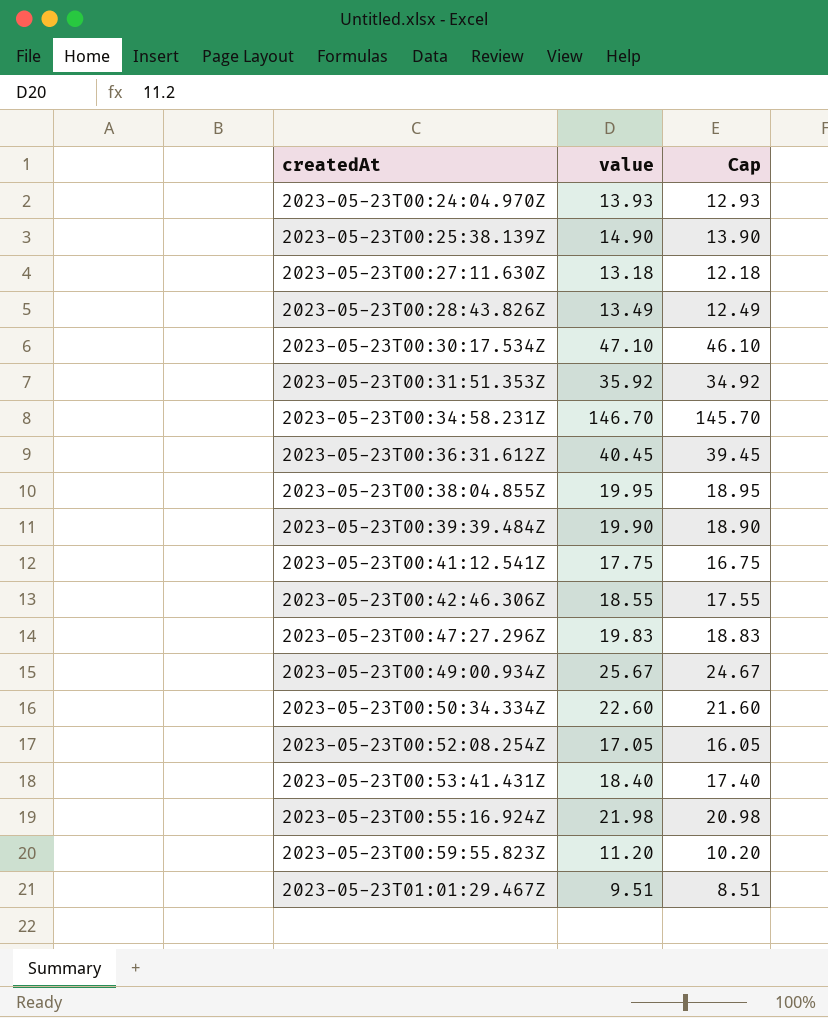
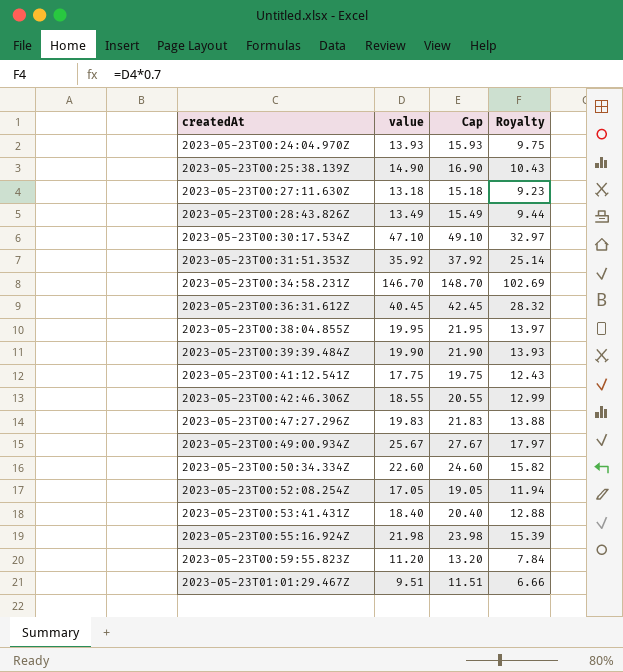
column Cap | formula: [value] - 1 -> [value] + 2
column Royalty | formula: none -> [value] * 0.7

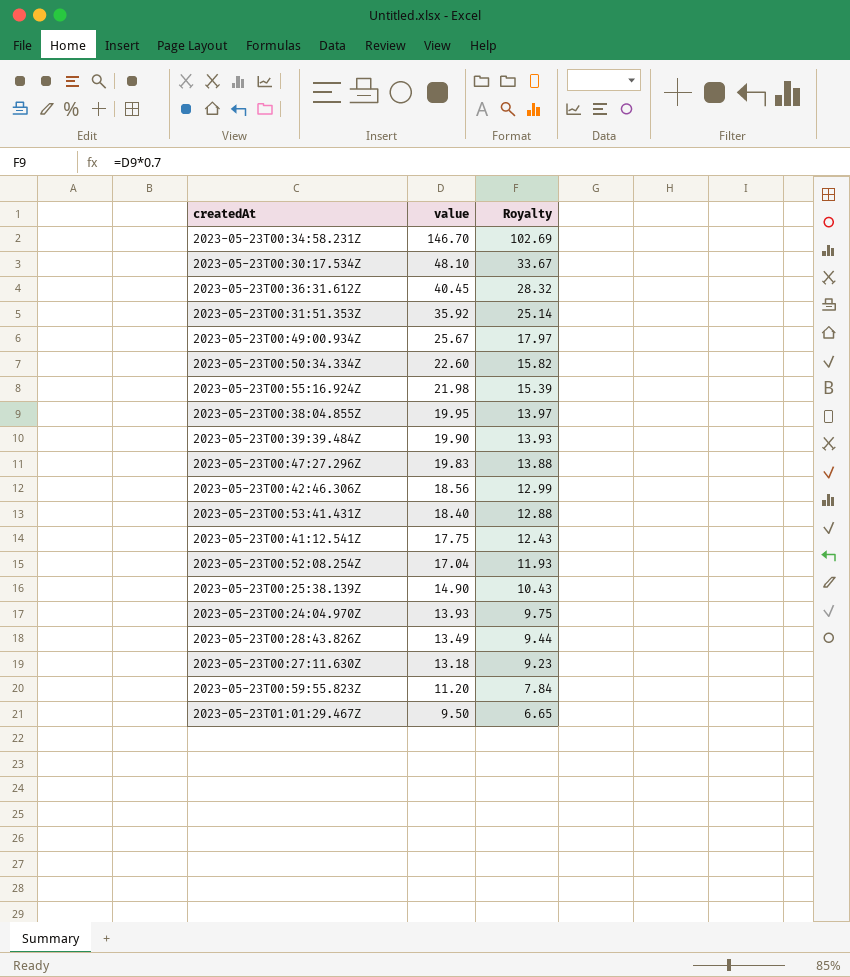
row order: createdAt ascending -> value descending
column Cap | formula: [value] + 2 -> none
2023-05-23T00:30:17.534Z | value: 47.10 -> 48.10
2023-05-23T00:30:17.534Z | Royalty: 32.97 -> 33.67
2023-05-23T00:42:46.306Z | value: 18.55 -> 18.56
2023-05-23T00:52:08.254Z | value: 17.05 -> 17.04
2023-05-23T00:52:08.254Z | Royalty: 11.94 -> 11.93
2023-05-23T01:01:29.467Z | value: 9.51 -> 9.50
2023-05-23T01:01:29.467Z | Royalty: 6.66 -> 6.65

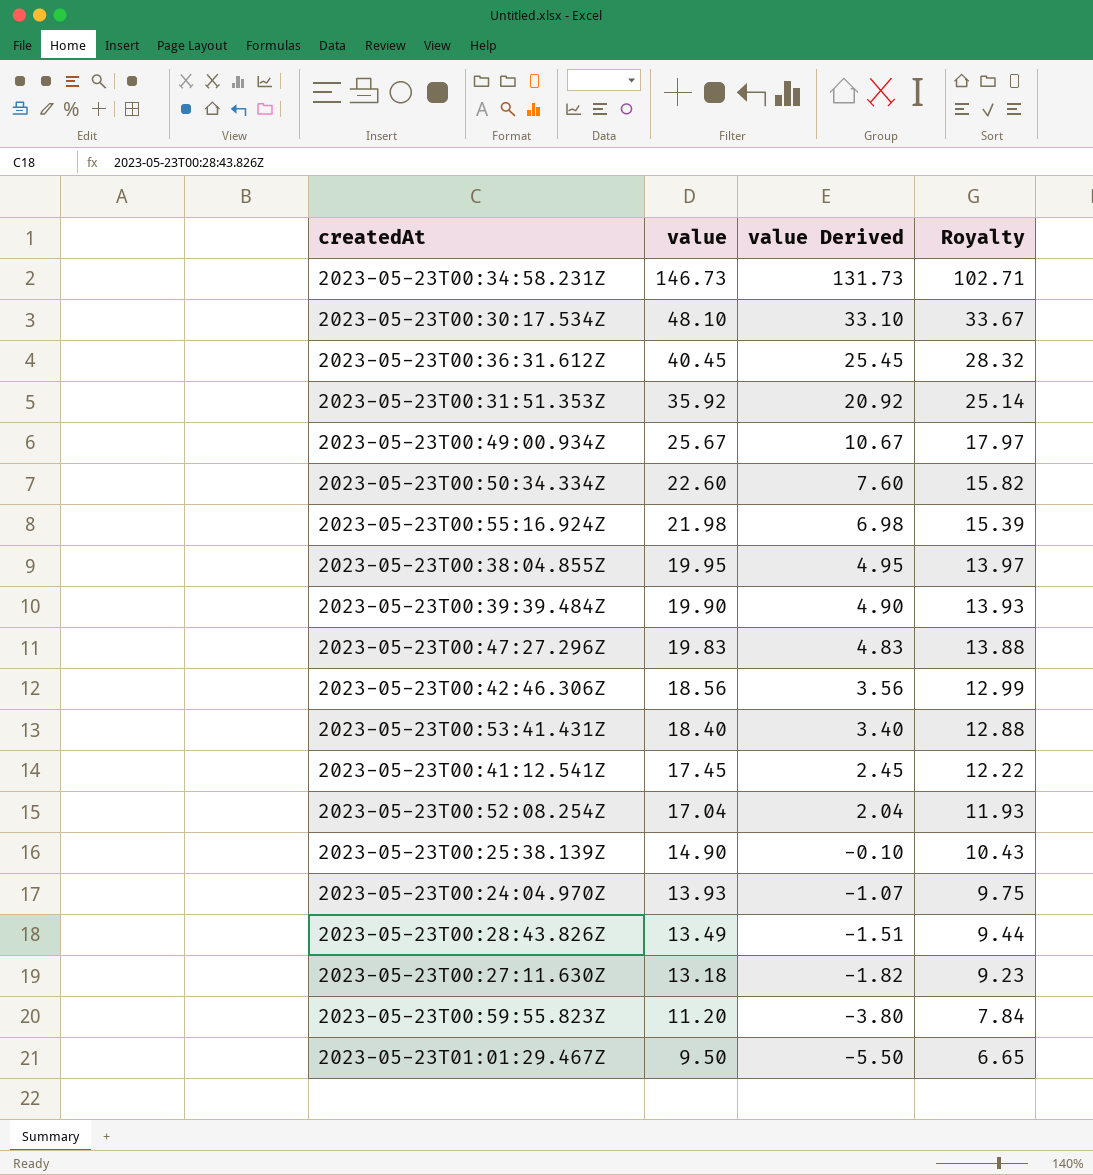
column value Derived | formula: none -> [value] - 15
2023-05-23T00:34:58.231Z | value: 146.70 -> 146.73
2023-05-23T00:34:58.231Z | Royalty: 102.69 -> 102.71
2023-05-23T00:41:12.541Z | value: 17.75 -> 17.45
2023-05-23T00:41:12.541Z | Royalty: 12.43 -> 12.22

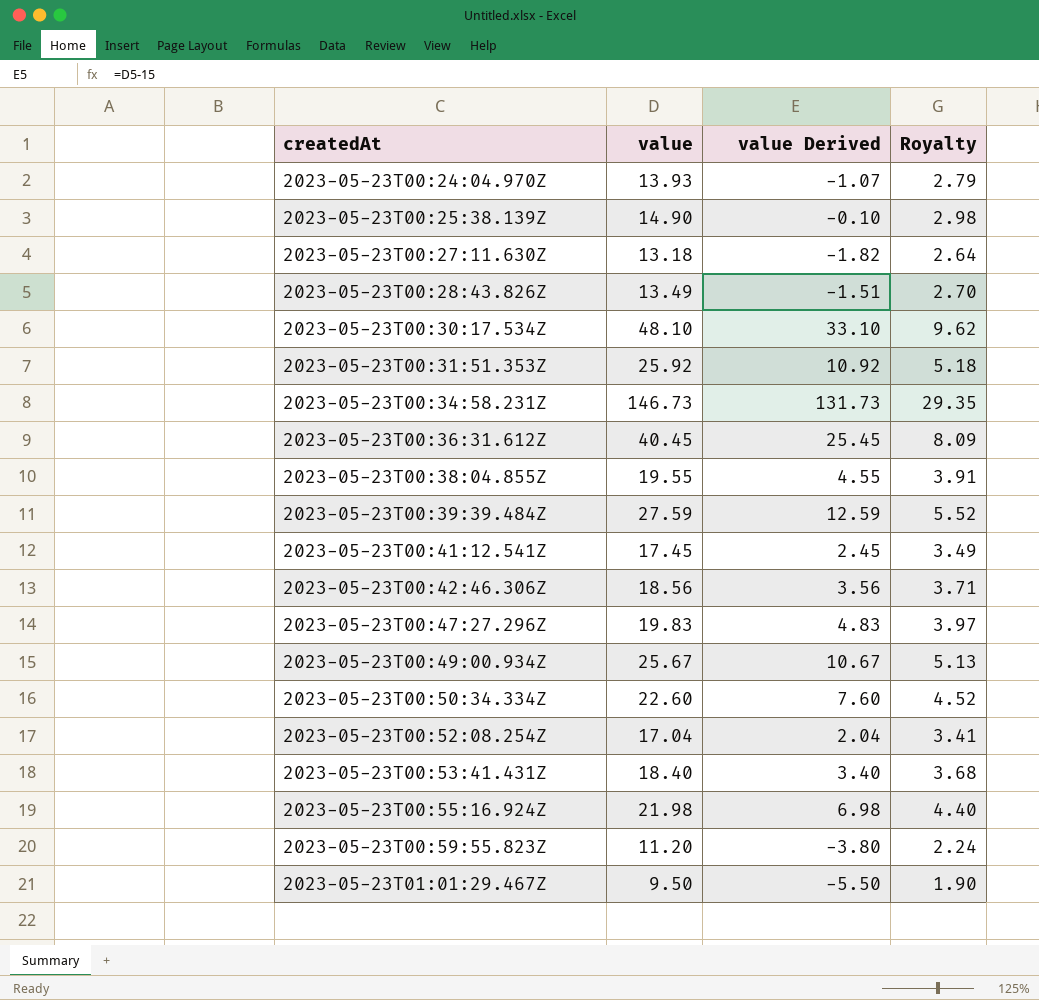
row order: value descending -> createdAt ascending
column Royalty | formula: [value] * 0.7 -> [value] * 0.2
2023-05-23T00:31:51.353Z | value: 35.92 -> 25.92
2023-05-23T00:31:51.353Z | value Derived: 20.92 -> 10.92
2023-05-23T00:38:04.855Z | value: 19.95 -> 19.55
2023-05-23T00:38:04.855Z | value Derived: 4.95 -> 4.55
2023-05-23T00:39:39.484Z | value: 19.90 -> 27.59
2023-05-23T00:39:39.484Z | value Derived: 4.90 -> 12.59

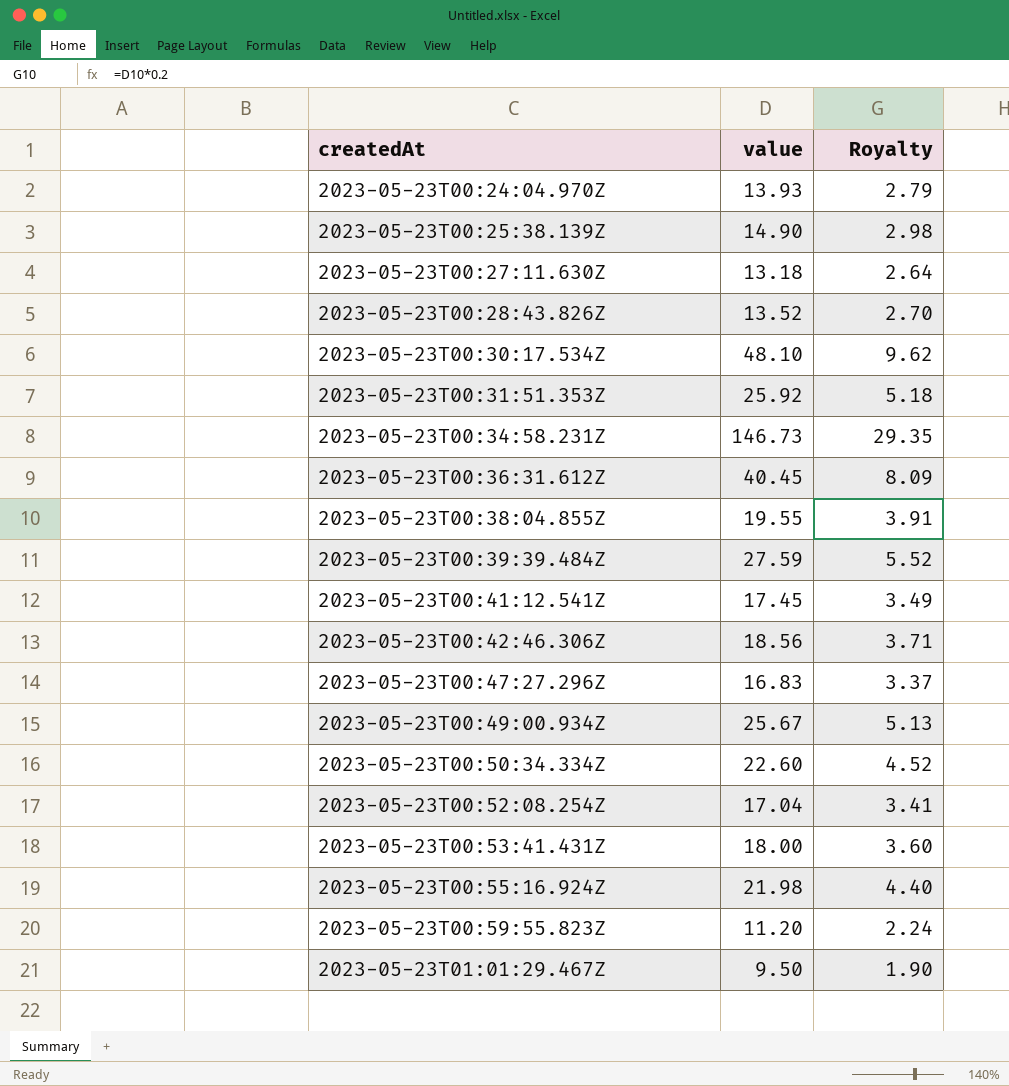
column value Derived | formula: [value] - 15 -> none
2023-05-23T00:28:43.826Z | value: 13.49 -> 13.52
2023-05-23T00:47:27.296Z | value: 19.83 -> 16.83
2023-05-23T00:47:27.296Z | Royalty: 3.97 -> 3.37
2023-05-23T00:53:41.431Z | value: 18.40 -> 18.00
2023-05-23T00:53:41.431Z | Royalty: 3.68 -> 3.60

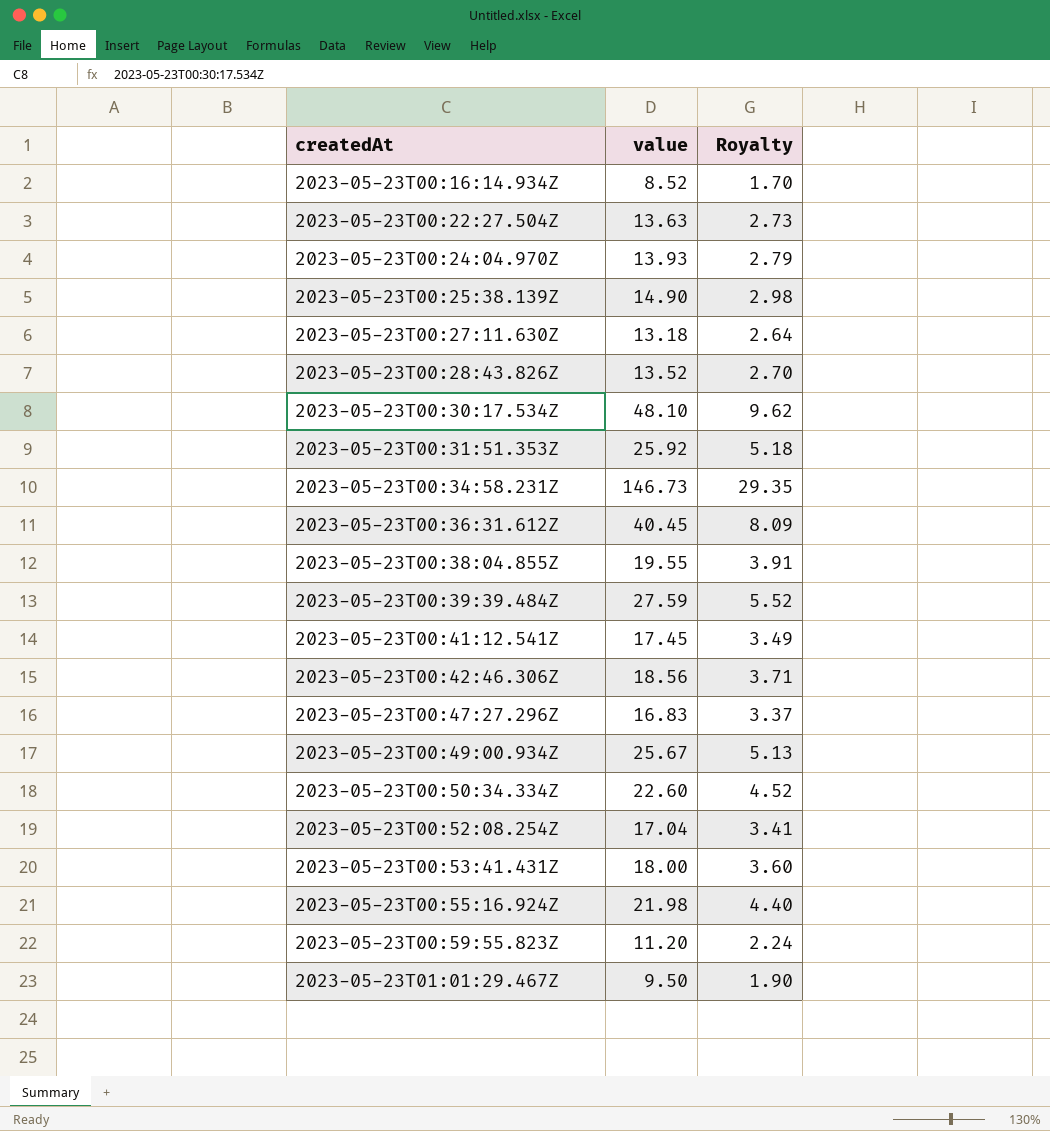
row 2023-05-23T00:16:14.934Z: none -> 8.52 | 1.70
row 2023-05-23T00:22:27.504Z: none -> 13.63 | 2.73

